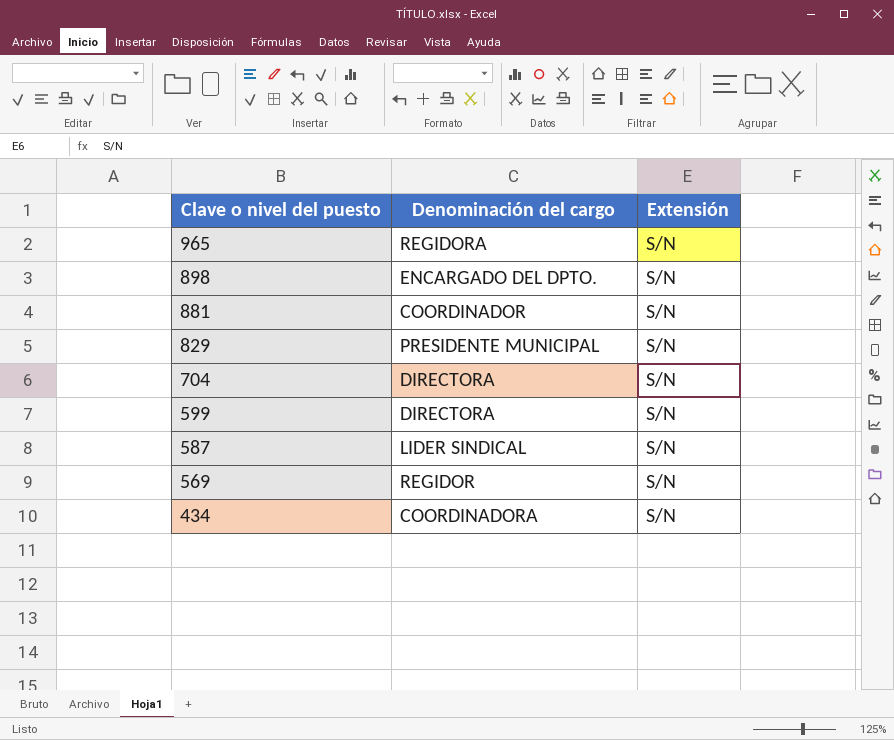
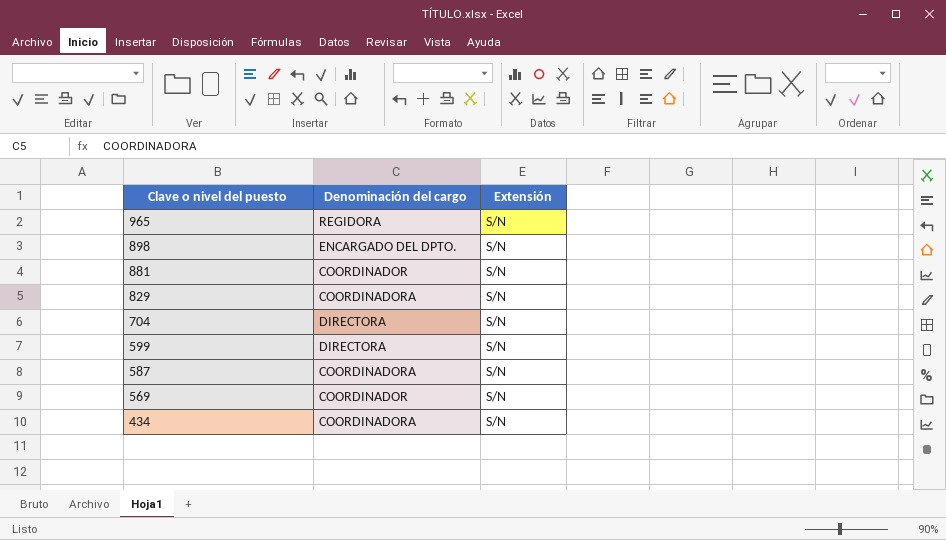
829 | Denominación del cargo: PRESIDENTE MUNICIPAL -> COORDINADORA
587 | Denominación del cargo: LIDER SINDICAL -> COORDINADORA
569 | Denominación del cargo: REGIDOR -> COORDINADOR

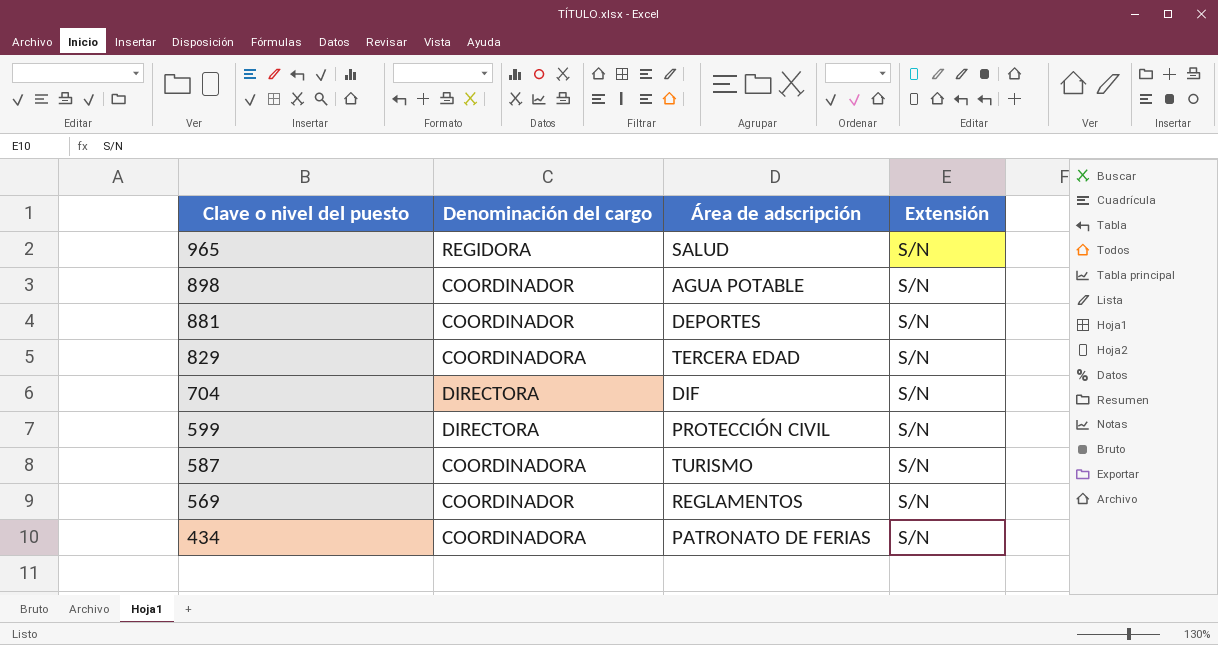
column Área de adscripción | position: none -> 3
898 | Denominación del cargo: ENCARGADO DEL DPTO. -> COORDINADOR

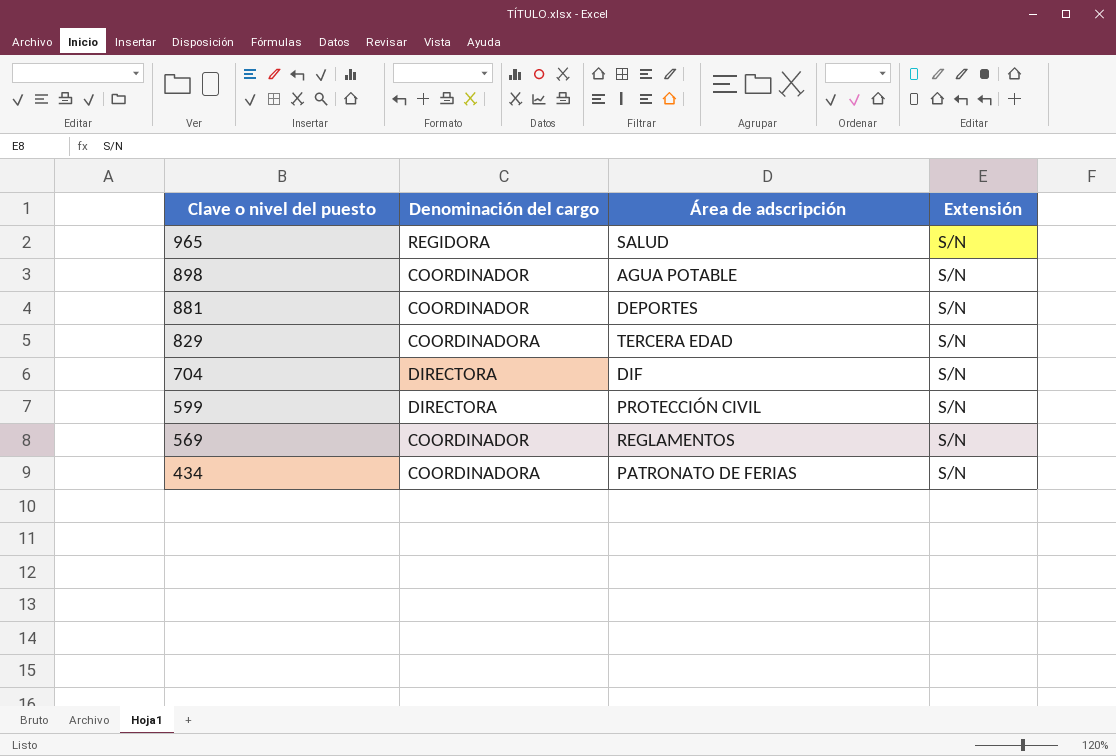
row 587: COORDINADORA | TURISMO | S/N -> none

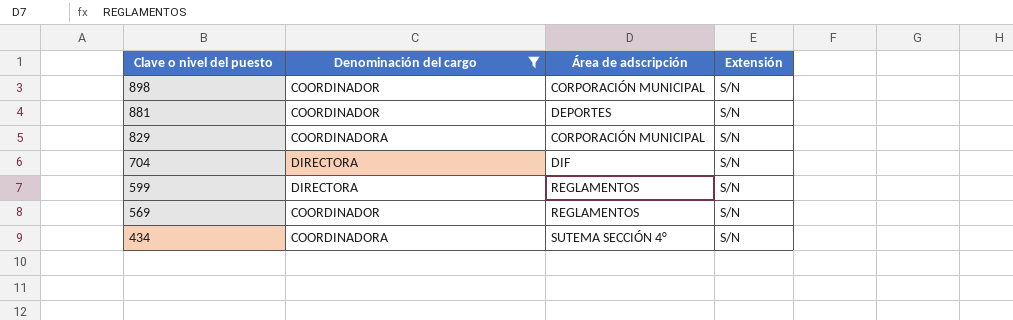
filter: none -> Denominación del cargo != REGIDORA
898 | Área de adscripción: AGUA POTABLE -> CORPORACIÓN MUNICIPAL
829 | Área de adscripción: TERCERA EDAD -> CORPORACIÓN MUNICIPAL
599 | Área de adscripción: PROTECCIÓN CIVIL -> REGLAMENTOS
434 | Área de adscripción: PATRONATO DE FERIAS -> SUTEMA SECCIÓN 4°

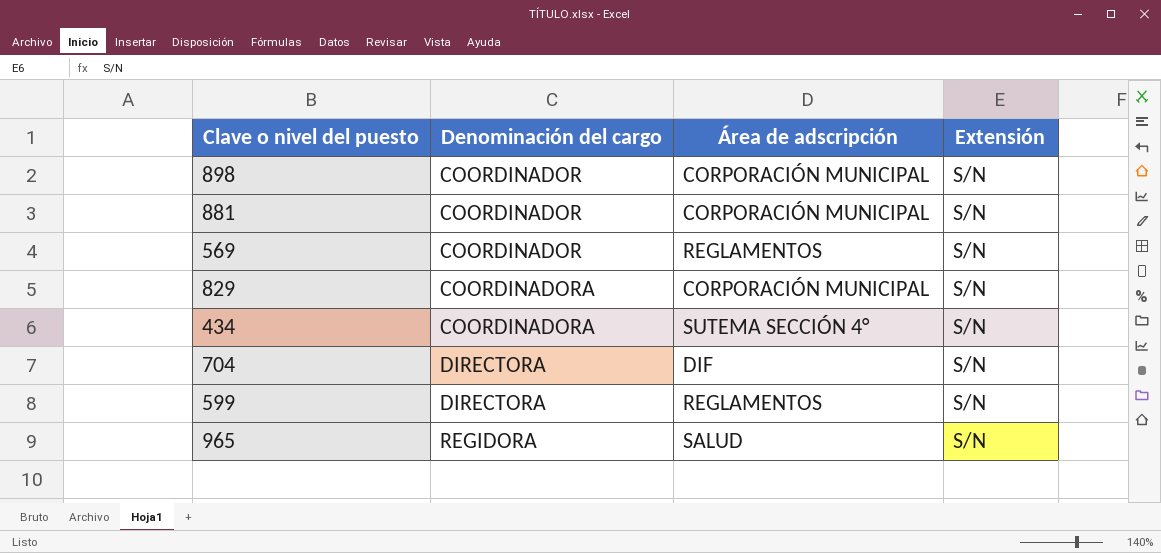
filter: Denominación del cargo != REGIDORA -> none
row order: Clave o nivel del puesto descending -> Denominación del cargo ascending
881 | Área de adscripción: DEPORTES -> CORPORACIÓN MUNICIPAL

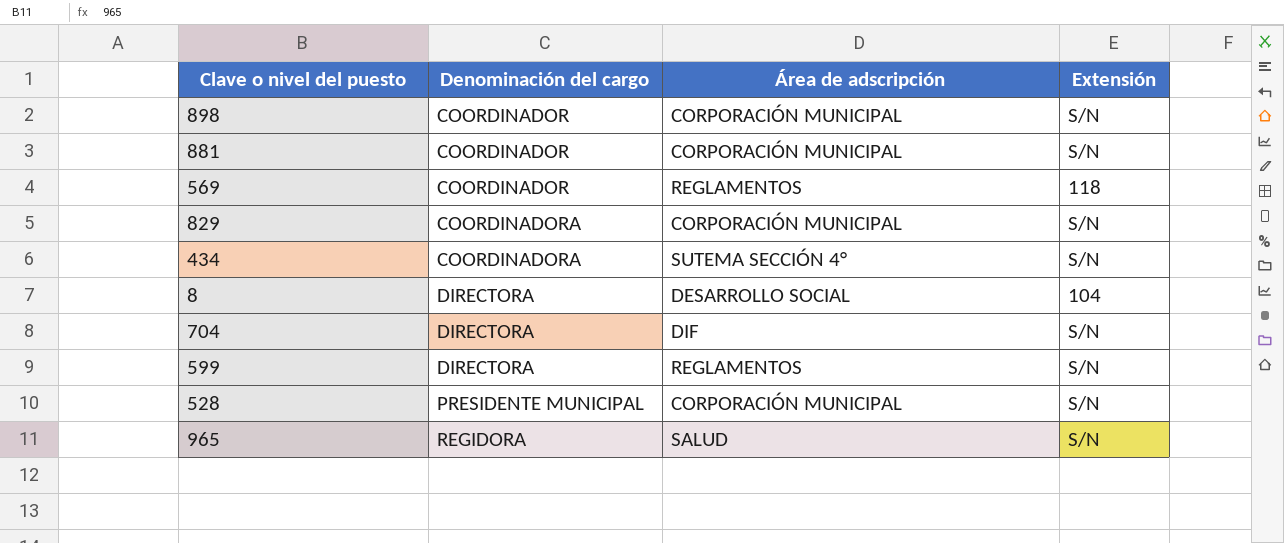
569 | Extensión: S/N -> 118
row 8: none -> DIRECTORA | DESARROLLO SOCIAL | 104
row 528: none -> PRESIDENTE MUNICIPAL | CORPORACIÓN MUNICIPAL | S/N

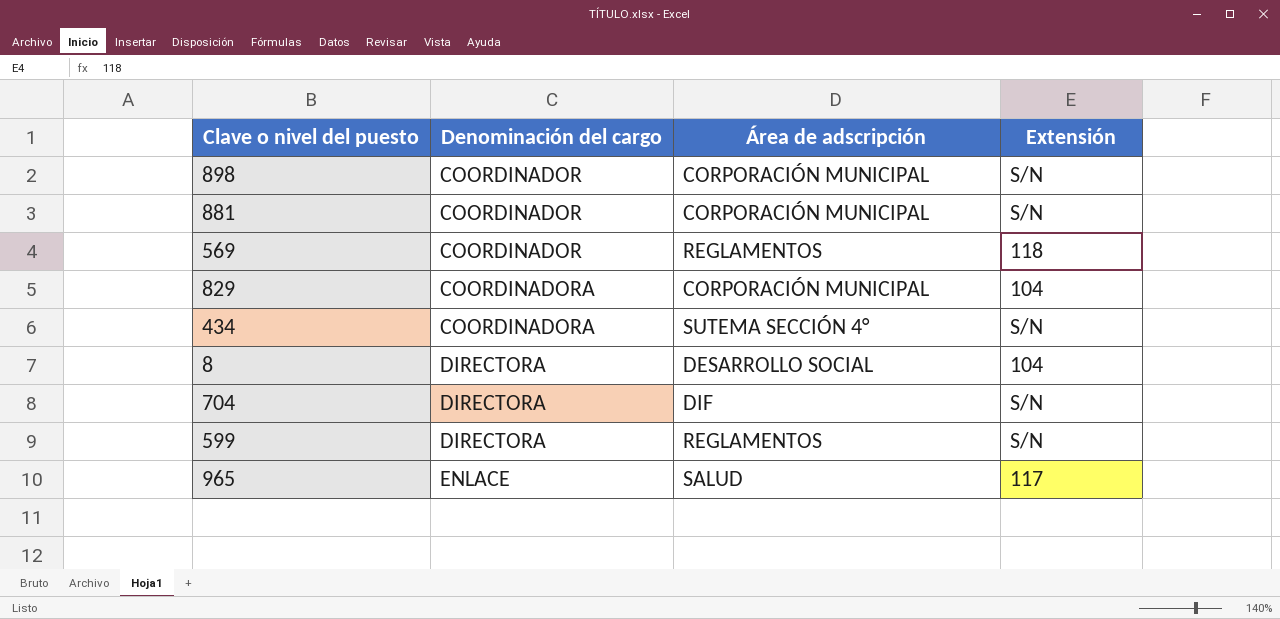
row 528: PRESIDENTE MUNICIPAL | CORPORACIÓN MUNICIPAL | S/N -> none
829 | Extensión: S/N -> 104
965 | Denominación del cargo: REGIDORA -> ENLACE
965 | Extensión: S/N -> 117

